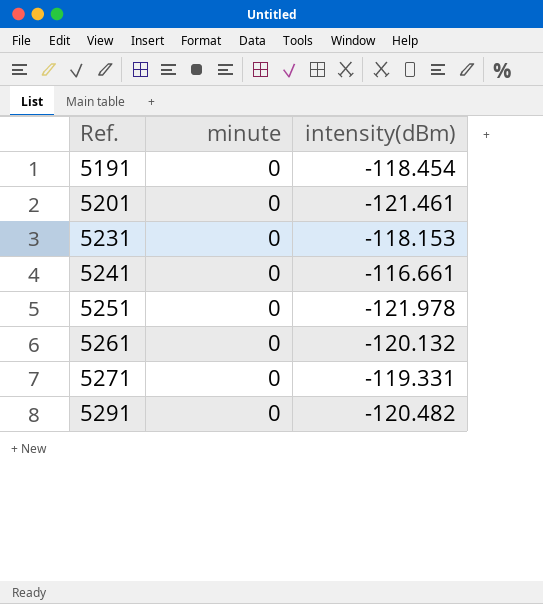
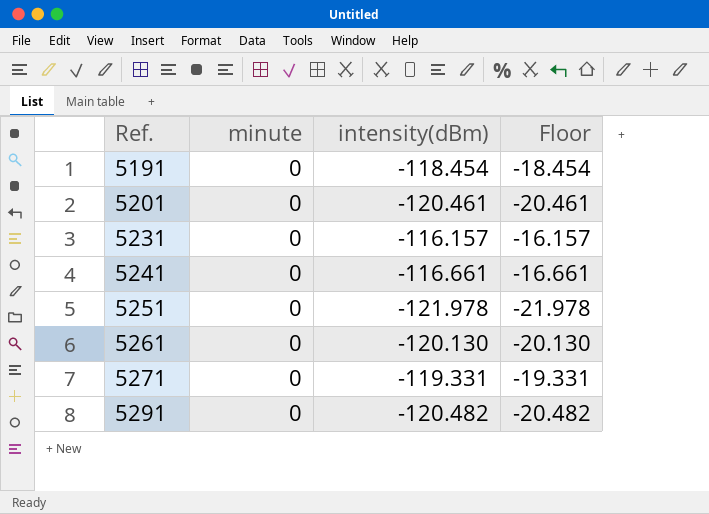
column Floor | formula: none -> [intensity(dBm)] + 100
5201 | intensity(dBm): -121.461 -> -120.461
5231 | intensity(dBm): -118.153 -> -116.157
5261 | intensity(dBm): -120.132 -> -120.130

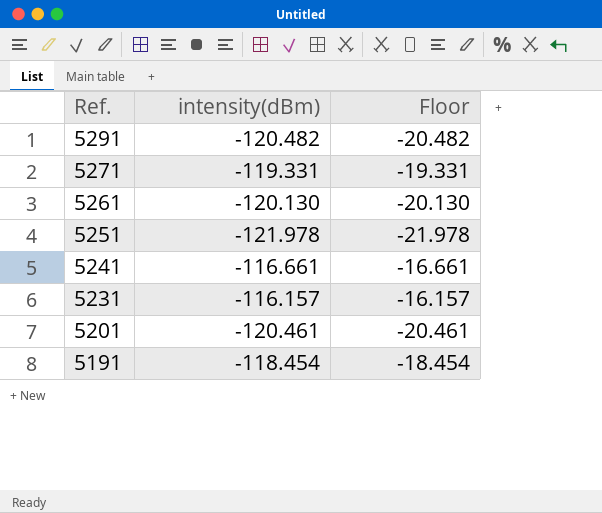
row order: Ref. ascending -> Ref. descending
column minute | position: 2 -> none

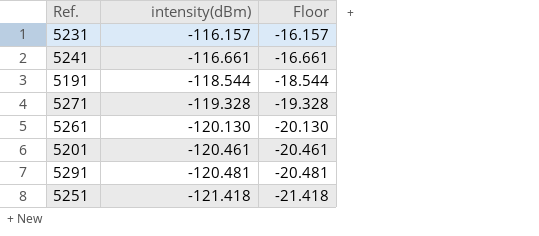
row order: Ref. descending -> intensity(dBm) descending
5191 | intensity(dBm): -118.454 -> -118.544
5191 | Floor: -18.454 -> -18.544
5271 | intensity(dBm): -119.331 -> -119.328
5271 | Floor: -19.331 -> -19.328
5291 | intensity(dBm): -120.482 -> -120.481
5291 | Floor: -20.482 -> -20.481
5251 | intensity(dBm): -121.978 -> -121.418
5251 | Floor: -21.978 -> -21.418

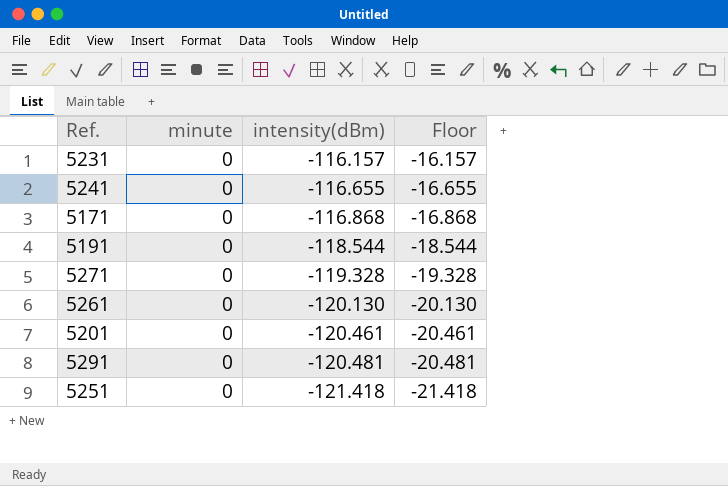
column minute | position: none -> 2
5241 | intensity(dBm): -116.661 -> -116.655
5241 | Floor: -16.661 -> -16.655
row 5171: none -> 0 | -116.868 | -16.868

